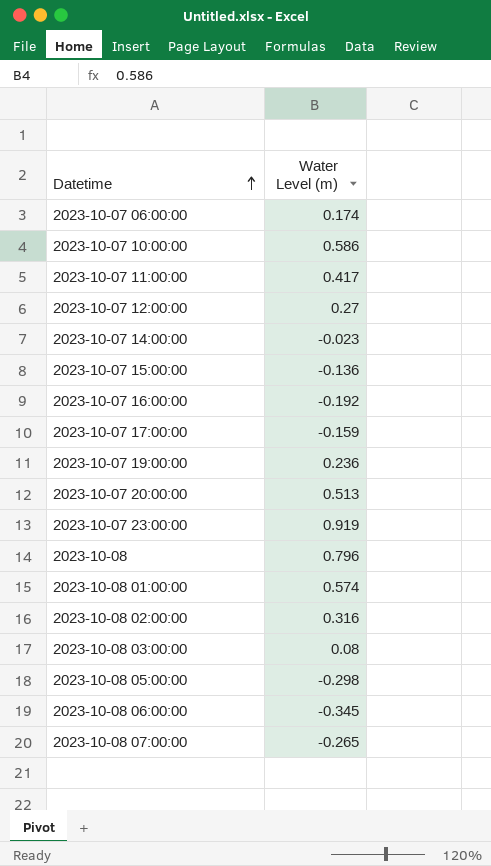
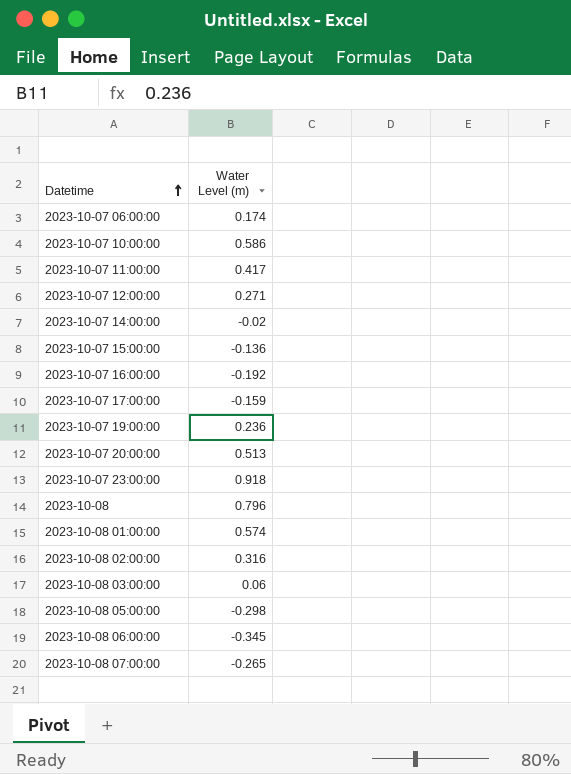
2023-10-07 12:00:00 | Water Level (m): 0.27 -> 0.271
2023-10-07 14:00:00 | Water Level (m): -0.023 -> -0.02
2023-10-07 23:00:00 | Water Level (m): 0.919 -> 0.918
2023-10-08 03:00:00 | Water Level (m): 0.08 -> 0.06

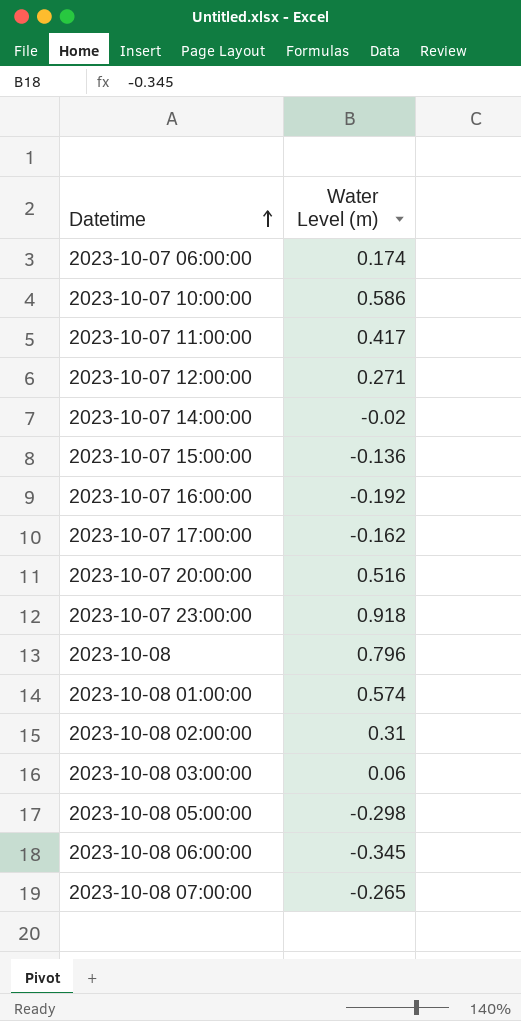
row 2023-10-07 19:00:00: 0.236 -> none
2023-10-07 17:00:00 | Water Level (m): -0.159 -> -0.162
2023-10-07 20:00:00 | Water Level (m): 0.513 -> 0.516
2023-10-08 02:00:00 | Water Level (m): 0.316 -> 0.31

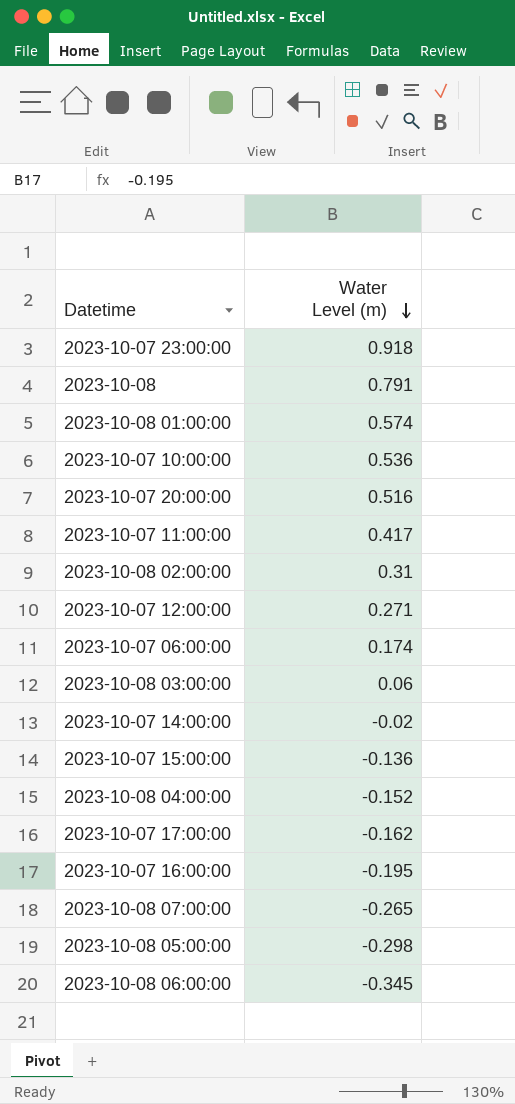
row order: Datetime ascending -> Water Level (m) descending
2023-10-08 | Water Level (m): 0.796 -> 0.791
2023-10-07 10:00:00 | Water Level (m): 0.586 -> 0.536
row 2023-10-08 04:00:00: none -> -0.152
2023-10-07 16:00:00 | Water Level (m): -0.192 -> -0.195

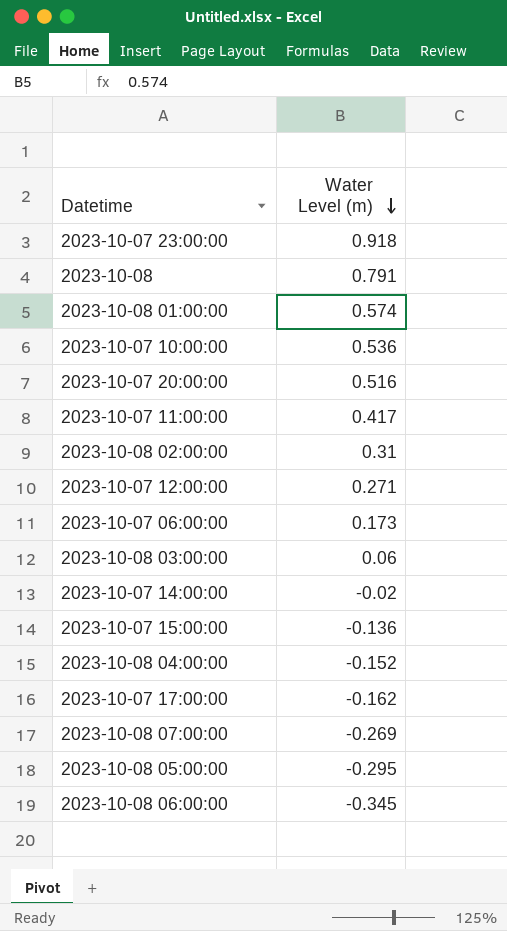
row 2023-10-07 16:00:00: -0.195 -> none
2023-10-07 06:00:00 | Water Level (m): 0.174 -> 0.173
2023-10-08 07:00:00 | Water Level (m): -0.265 -> -0.269
2023-10-08 05:00:00 | Water Level (m): -0.298 -> -0.295

